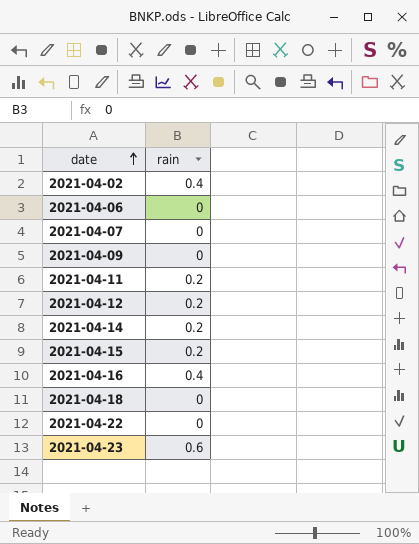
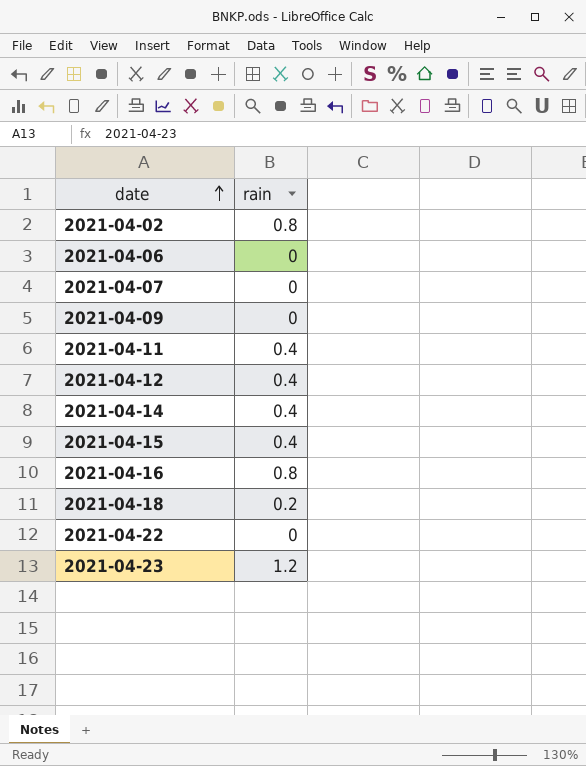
2021-04-02 | rain: 0.4 -> 0.8
2021-04-11 | rain: 0.2 -> 0.4
2021-04-12 | rain: 0.2 -> 0.4
2021-04-14 | rain: 0.2 -> 0.4
2021-04-15 | rain: 0.2 -> 0.4
2021-04-16 | rain: 0.4 -> 0.8
2021-04-18 | rain: 0 -> 0.2
2021-04-23 | rain: 0.6 -> 1.2

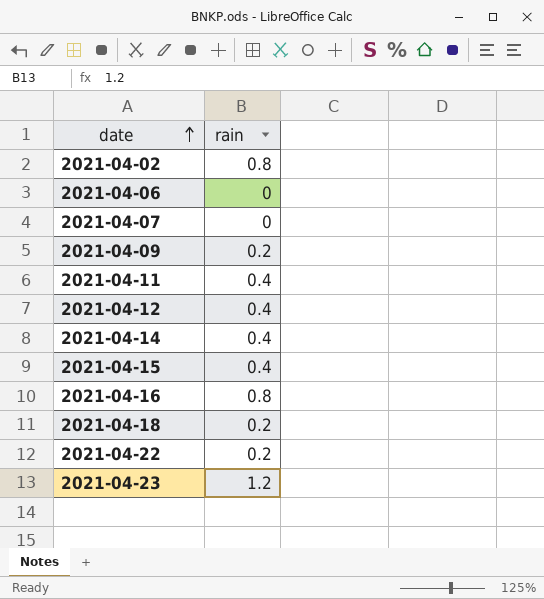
2021-04-09 | rain: 0 -> 0.2
2021-04-22 | rain: 0 -> 0.2

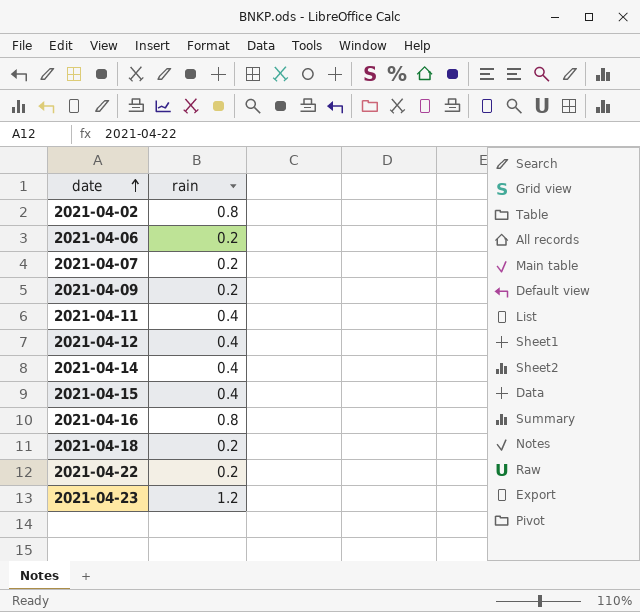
2021-04-06 | rain: 0 -> 0.2
2021-04-07 | rain: 0 -> 0.2

